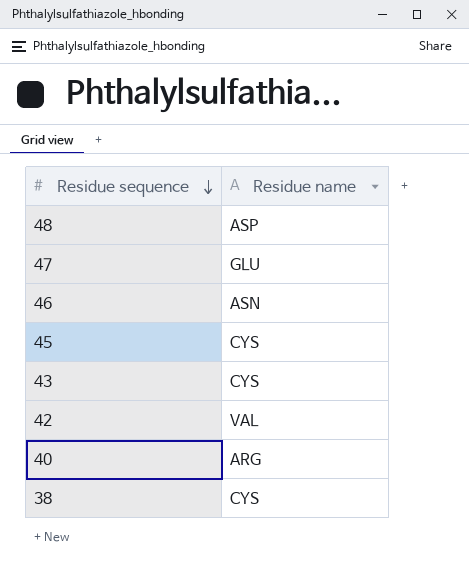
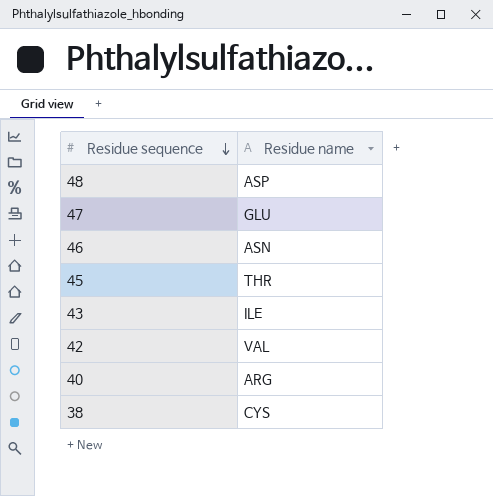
45 | Residue name: CYS -> THR
43 | Residue name: CYS -> ILE

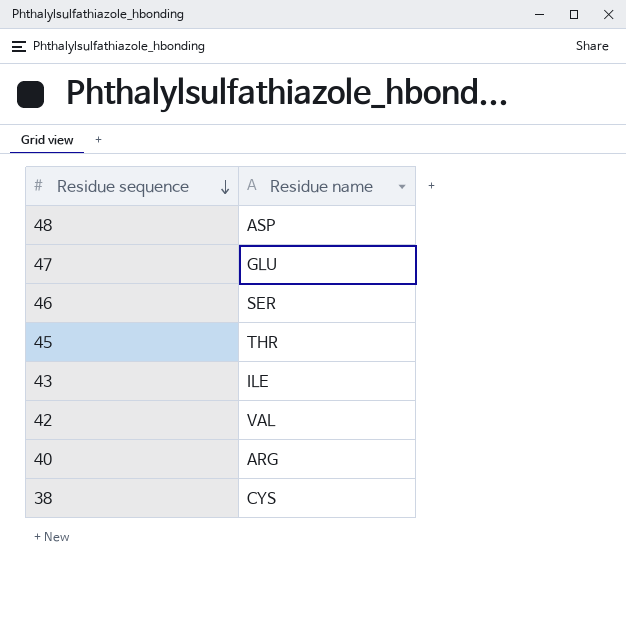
46 | Residue name: ASN -> SER

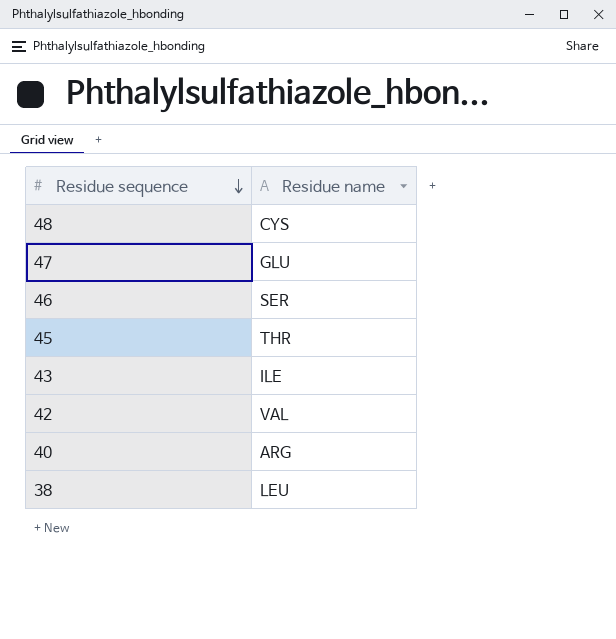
48 | Residue name: ASP -> CYS
38 | Residue name: CYS -> LEU

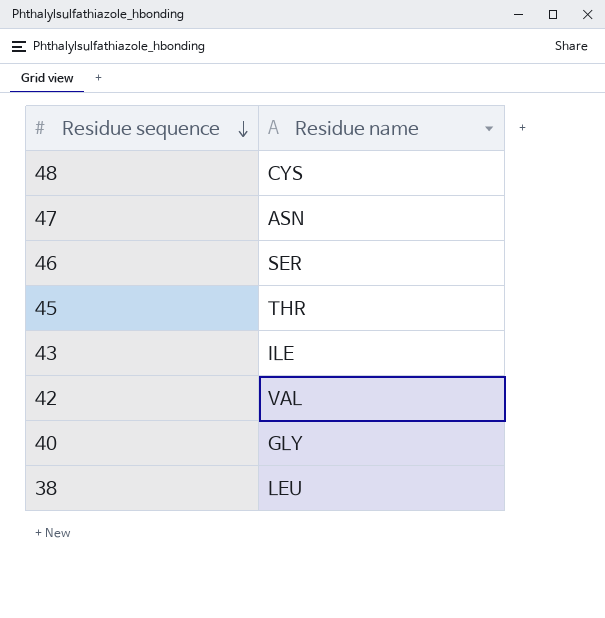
47 | Residue name: GLU -> ASN
40 | Residue name: ARG -> GLY

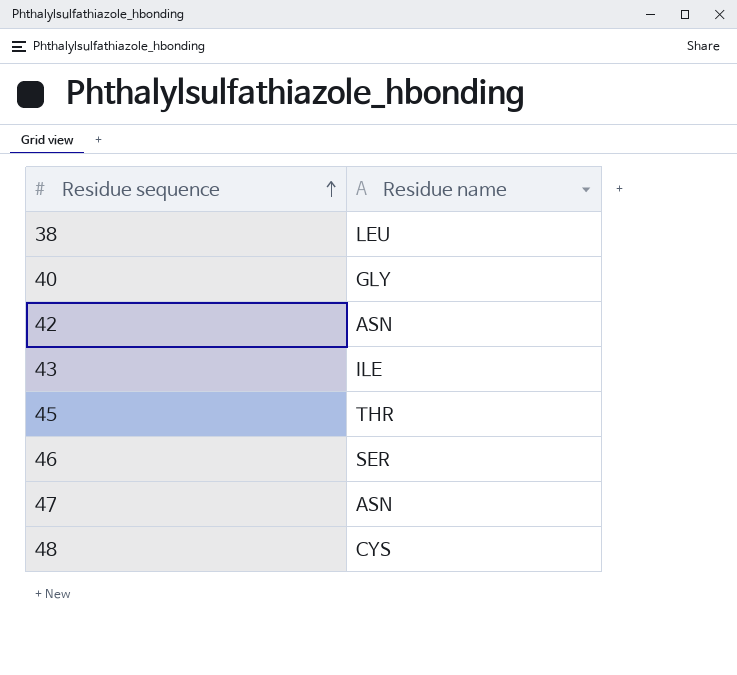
row order: Residue sequence descending -> Residue sequence ascending
42 | Residue name: VAL -> ASN

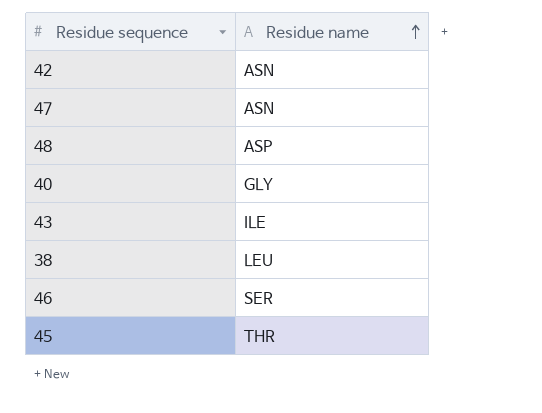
row order: Residue sequence ascending -> Residue name ascending
48 | Residue name: CYS -> ASP

